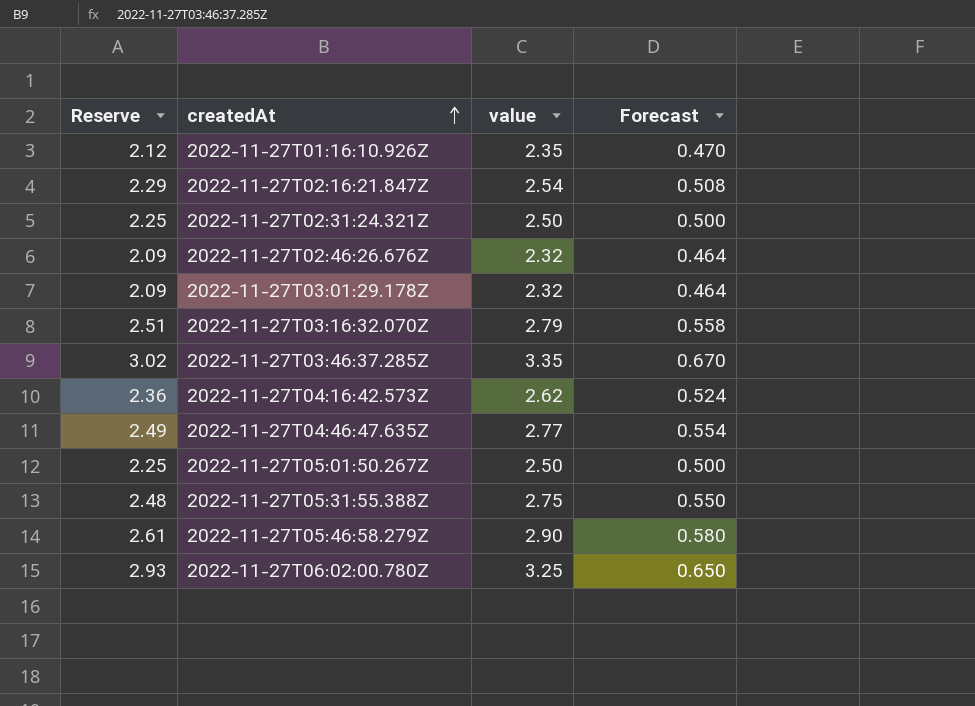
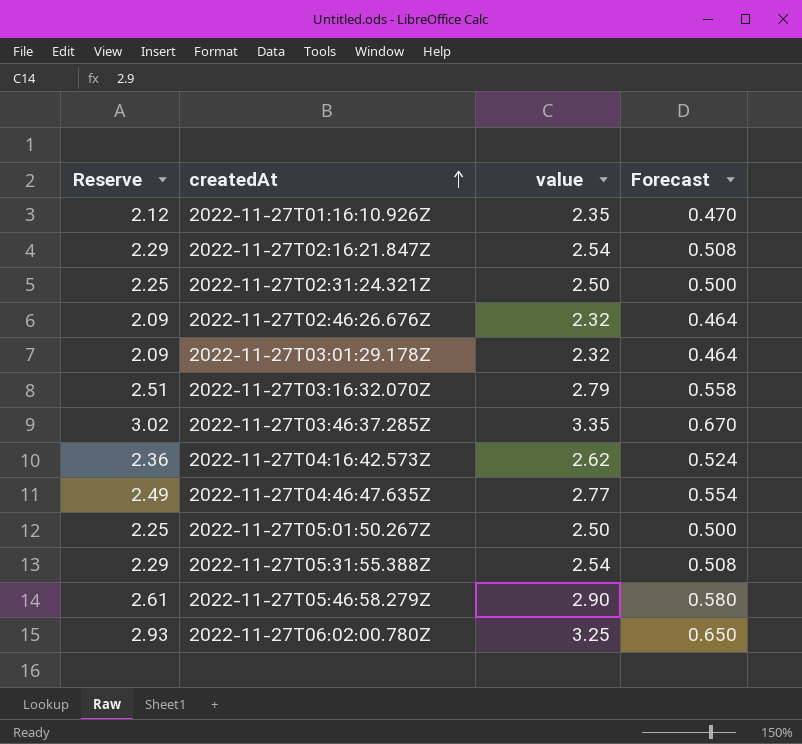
2022-11-27T05:31:55.388Z | Reserve: 2.48 -> 2.29
2022-11-27T05:31:55.388Z | value: 2.75 -> 2.54
2022-11-27T05:31:55.388Z | Forecast: 0.550 -> 0.508

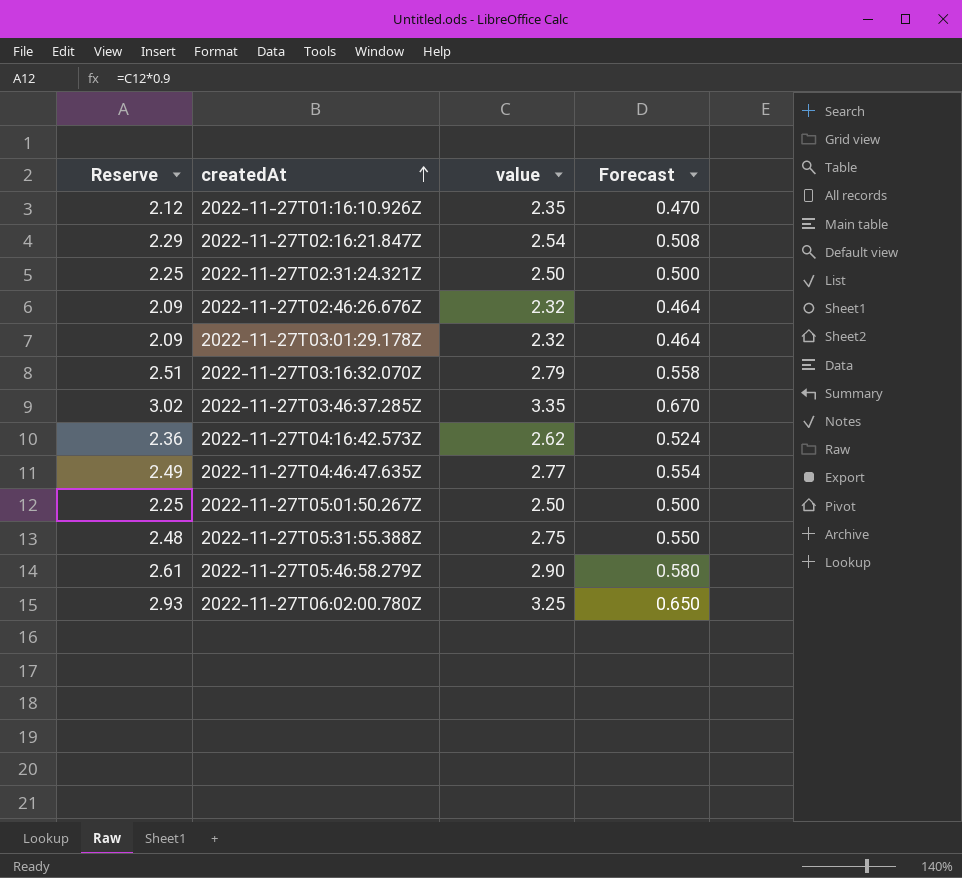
2022-11-27T05:31:55.388Z | Reserve: 2.29 -> 2.48
2022-11-27T05:31:55.388Z | value: 2.54 -> 2.75
2022-11-27T05:31:55.388Z | Forecast: 0.508 -> 0.550

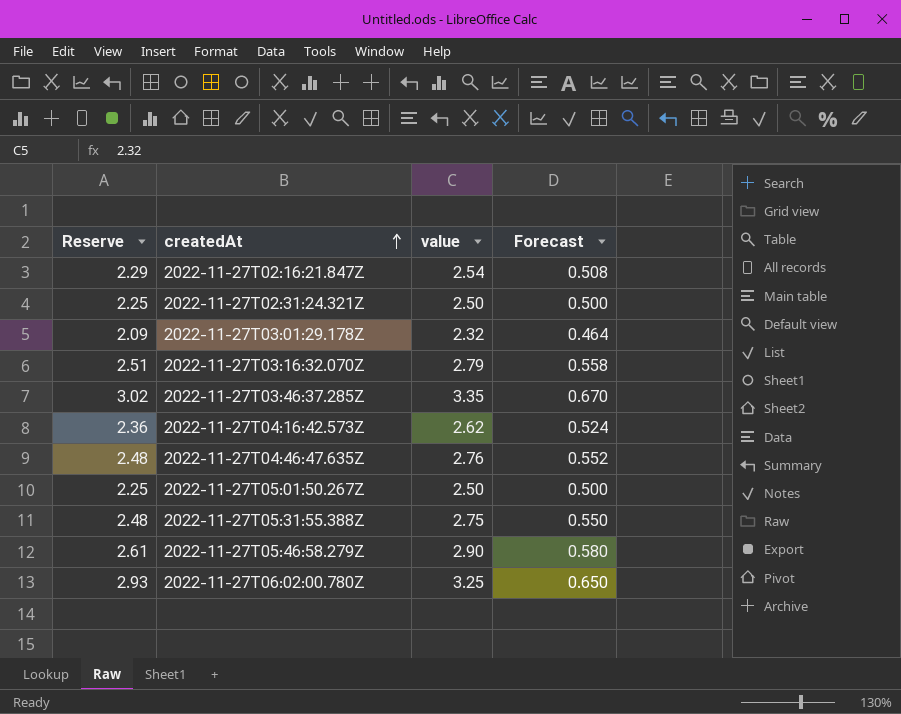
row 2022-11-27T01:16:10.926Z: 2.12 | 2.35 | 0.470 -> none
row 2022-11-27T02:46:26.676Z: 2.09 | 2.32 | 0.464 -> none
2022-11-27T04:46:47.635Z | Reserve: 2.49 -> 2.48
2022-11-27T04:46:47.635Z | value: 2.77 -> 2.76
2022-11-27T04:46:47.635Z | Forecast: 0.554 -> 0.552

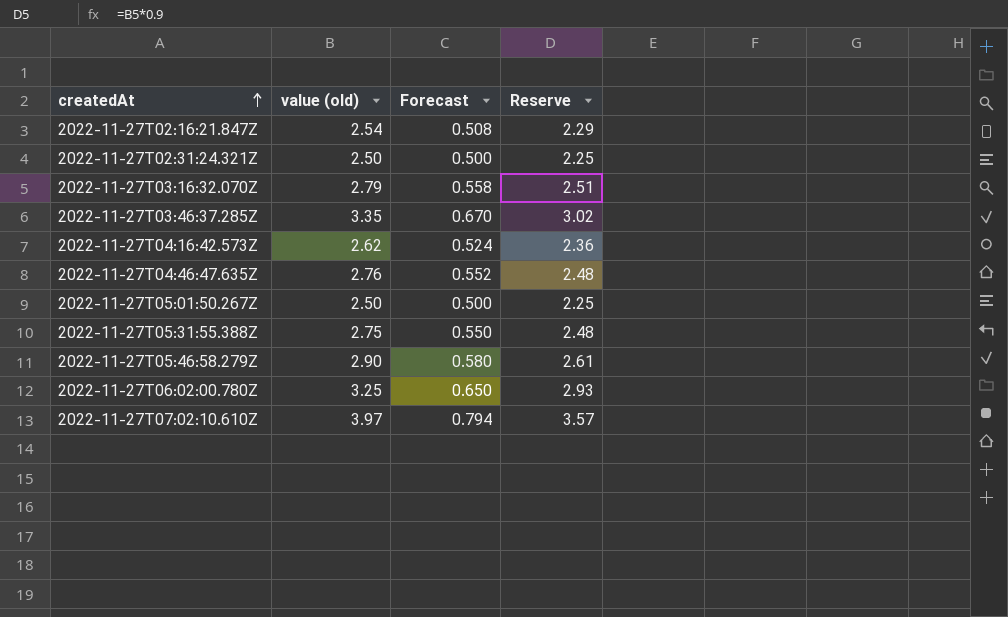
column name: value -> value (old)
column Reserve | position: 1 -> 4
row 2022-11-27T03:01:29.178Z: 2.09 | 2.32 | 0.464 -> none
row 2022-11-27T07:02:10.610Z: none -> 3.97 | 0.794 | 3.57

